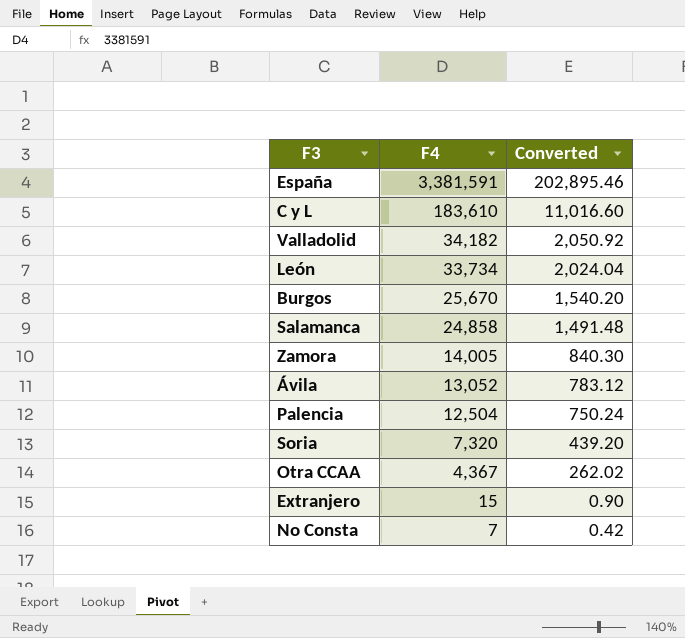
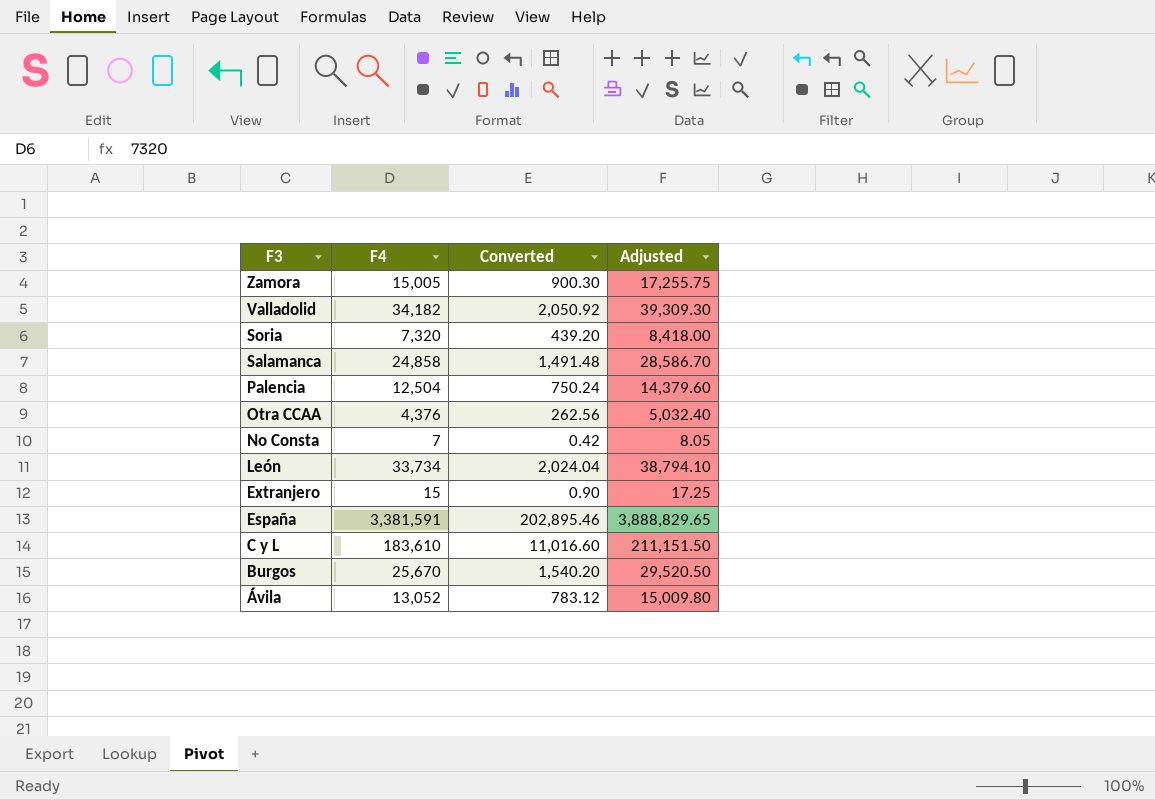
row order: F4 descending -> F3 descending
column Adjusted | formula: none -> [F4] * 1.15
Zamora | F4: 14,005 -> 15,005
Zamora | Converted: 840.30 -> 900.30
Otra CCAA | F4: 4,367 -> 4,376
Otra CCAA | Converted: 262.02 -> 262.56

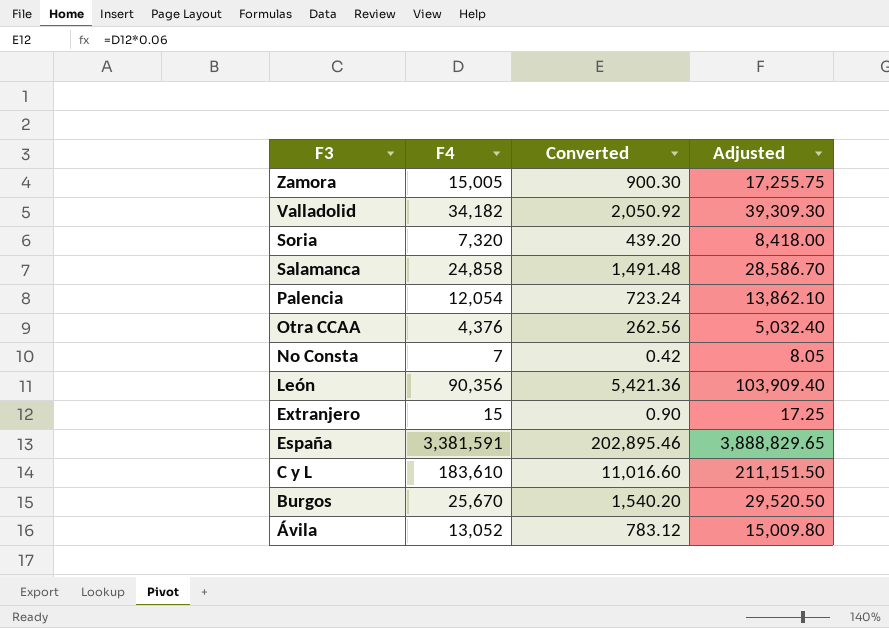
Palencia | F4: 12,504 -> 12,054
Palencia | Converted: 750.24 -> 723.24
Palencia | Adjusted: 14,379.60 -> 13,862.10
León | F4: 33,734 -> 90,356
León | Converted: 2,024.04 -> 5,421.36
León | Adjusted: 38,794.10 -> 103,909.40

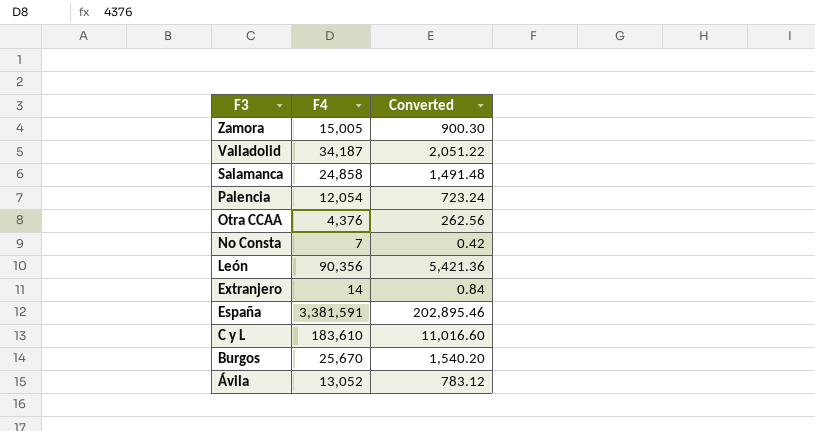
column Adjusted | formula: [F4] * 1.15 -> none
row Soria: 7,320 | 439.20 | 8,418.00 -> none
Valladolid | F4: 34,182 -> 34,187
Valladolid | Converted: 2,050.92 -> 2,051.22
Extranjero | F4: 15 -> 14
Extranjero | Converted: 0.90 -> 0.84

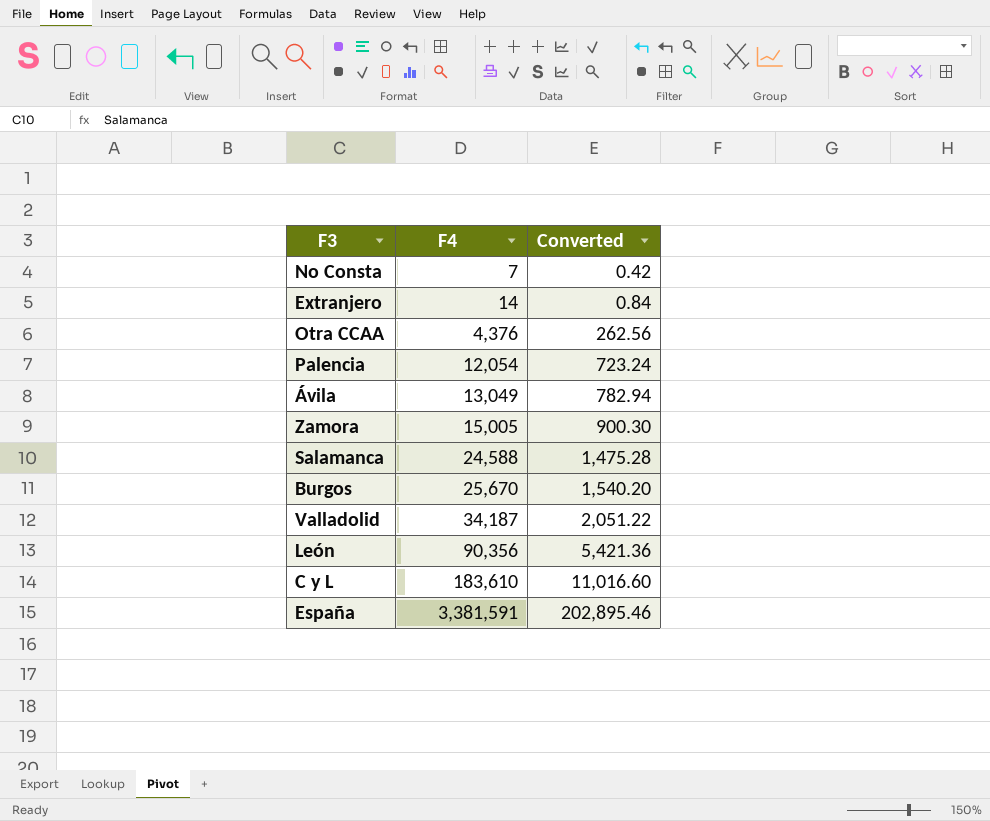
row order: F3 descending -> F4 ascending
Ávila | F4: 13,052 -> 13,049
Ávila | Converted: 783.12 -> 782.94
Salamanca | F4: 24,858 -> 24,588
Salamanca | Converted: 1,491.48 -> 1,475.28

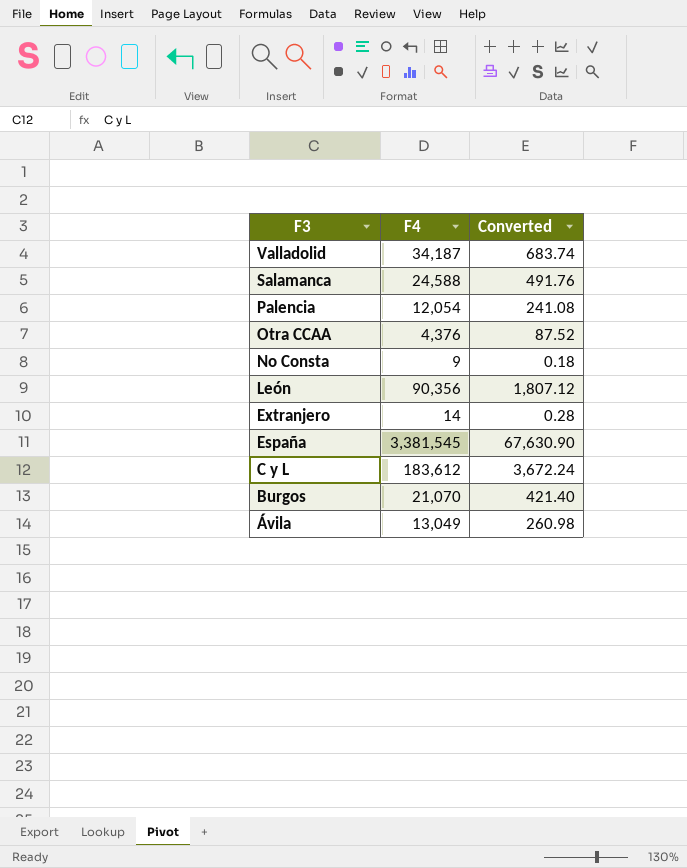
row order: F4 ascending -> F3 descending
column Converted | formula: [F4] * 0.06 -> [F4] * 0.02
row Zamora: 15,005 | 900.30 -> none
No Consta | F4: 7 -> 9
España | F4: 3,381,591 -> 3,381,545
C y L | F4: 183,610 -> 183,612
Burgos | F4: 25,670 -> 21,070

